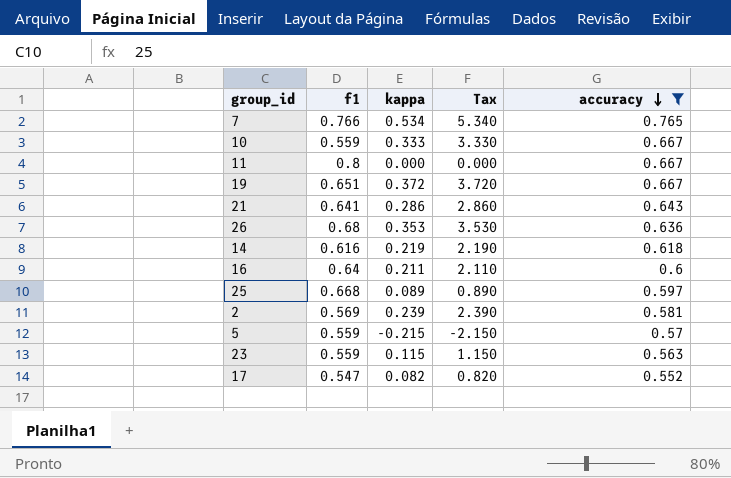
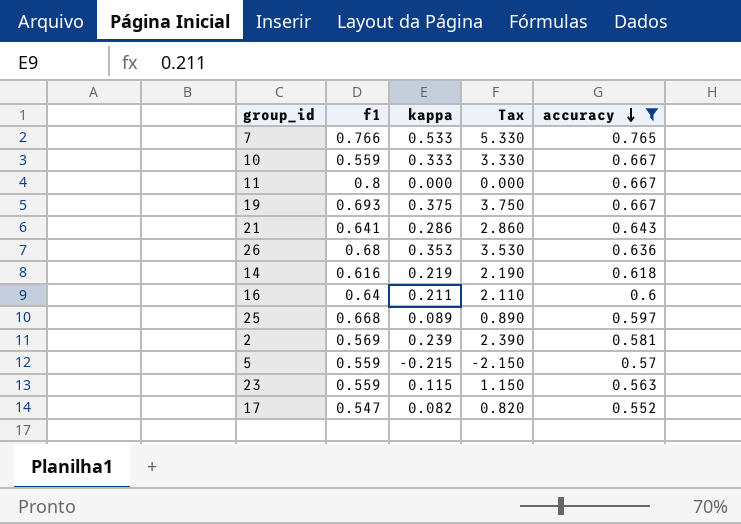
7 | kappa: 0.534 -> 0.533
7 | Tax: 5.340 -> 5.330
19 | f1: 0.651 -> 0.693
19 | kappa: 0.372 -> 0.375
19 | Tax: 3.720 -> 3.750

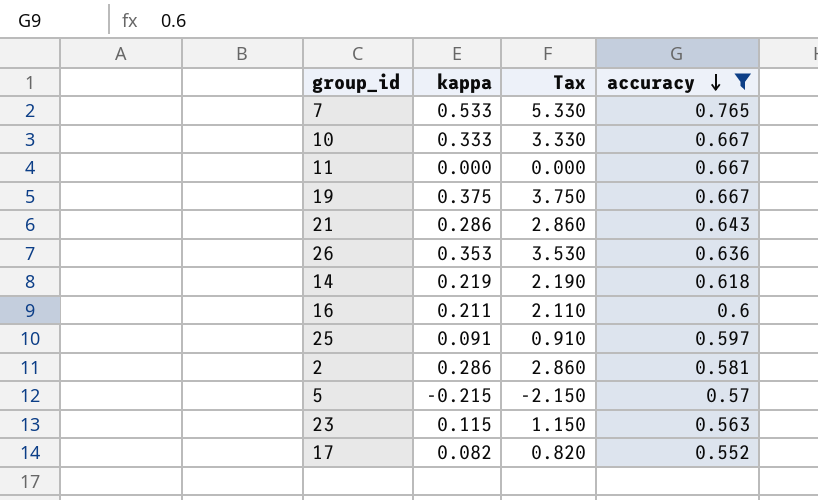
column f1 | position: 2 -> none
25 | kappa: 0.089 -> 0.091
25 | Tax: 0.890 -> 0.910
2 | kappa: 0.239 -> 0.286
2 | Tax: 2.390 -> 2.860

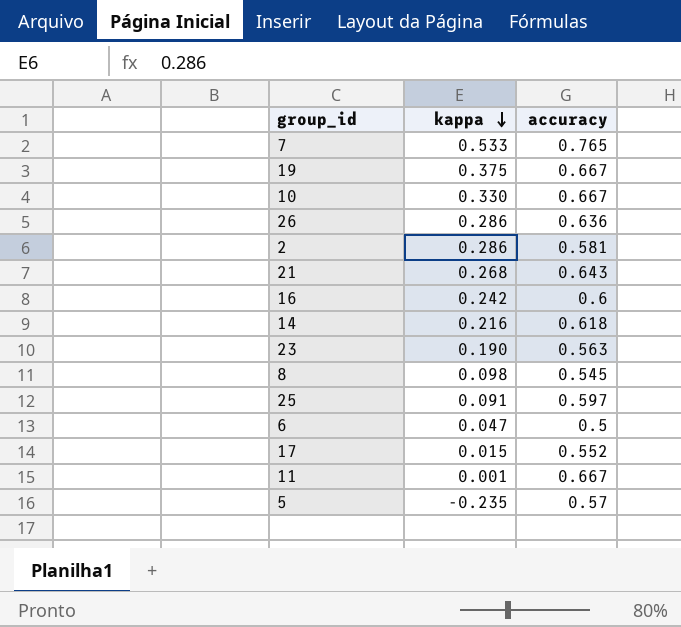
filter: accuracy >= 0.552 -> none
row order: accuracy descending -> kappa descending
column Tax | formula: [kappa] * 10 -> none
10 | kappa: 0.333 -> 0.330
26 | kappa: 0.353 -> 0.286
21 | kappa: 0.286 -> 0.268
16 | kappa: 0.211 -> 0.242
14 | kappa: 0.219 -> 0.216
23 | kappa: 0.115 -> 0.190
17 | kappa: 0.082 -> 0.015
11 | kappa: 0.000 -> 0.001
5 | kappa: -0.215 -> -0.235

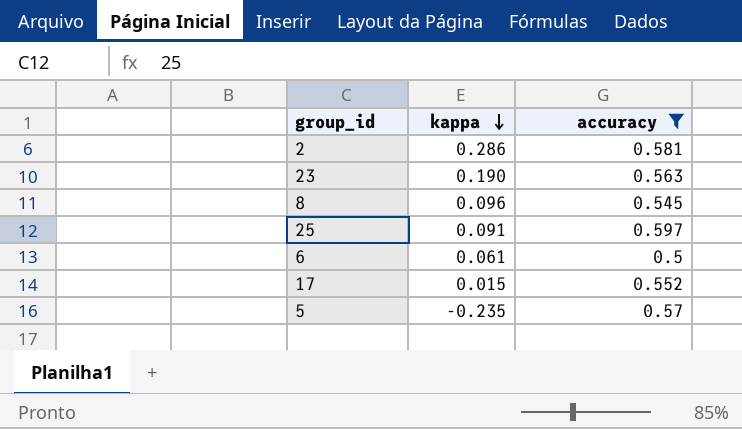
filter: none -> accuracy <= 0.597
8 | kappa: 0.098 -> 0.096
6 | kappa: 0.047 -> 0.061

